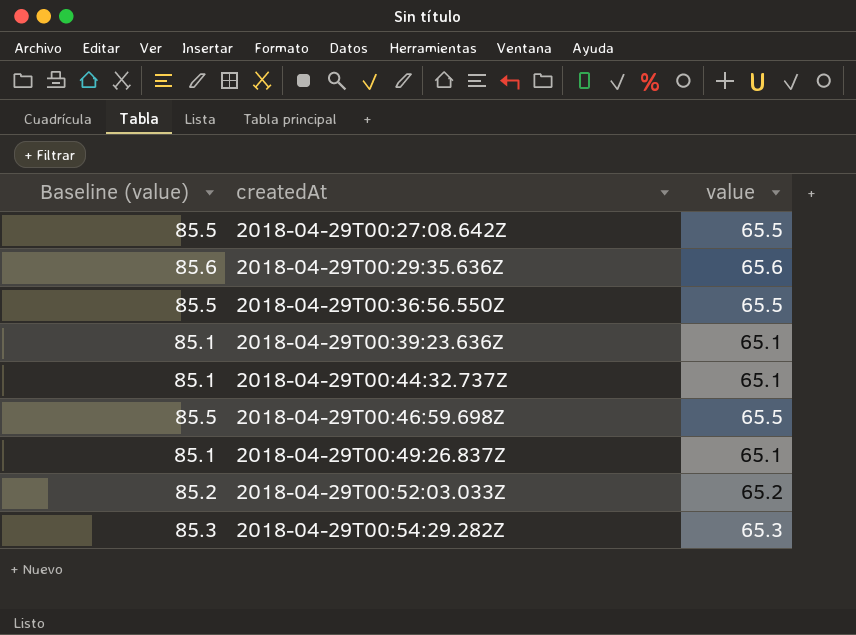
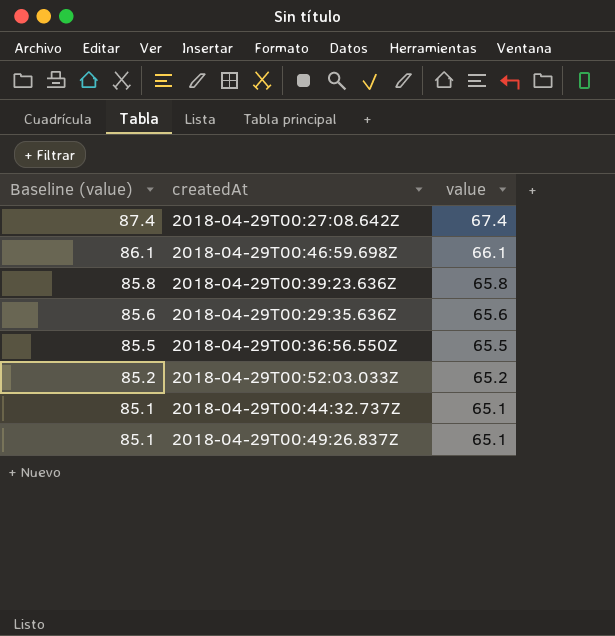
row order: createdAt ascending -> Baseline (value) descending
row 2018-04-29T00:54:29.282Z: 85.3 | 65.3 -> none
2018-04-29T00:27:08.642Z | Baseline (value): 85.5 -> 87.4
2018-04-29T00:27:08.642Z | value: 65.5 -> 67.4
2018-04-29T00:46:59.698Z | Baseline (value): 85.5 -> 86.1
2018-04-29T00:46:59.698Z | value: 65.5 -> 66.1
2018-04-29T00:39:23.636Z | Baseline (value): 85.1 -> 85.8
2018-04-29T00:39:23.636Z | value: 65.1 -> 65.8

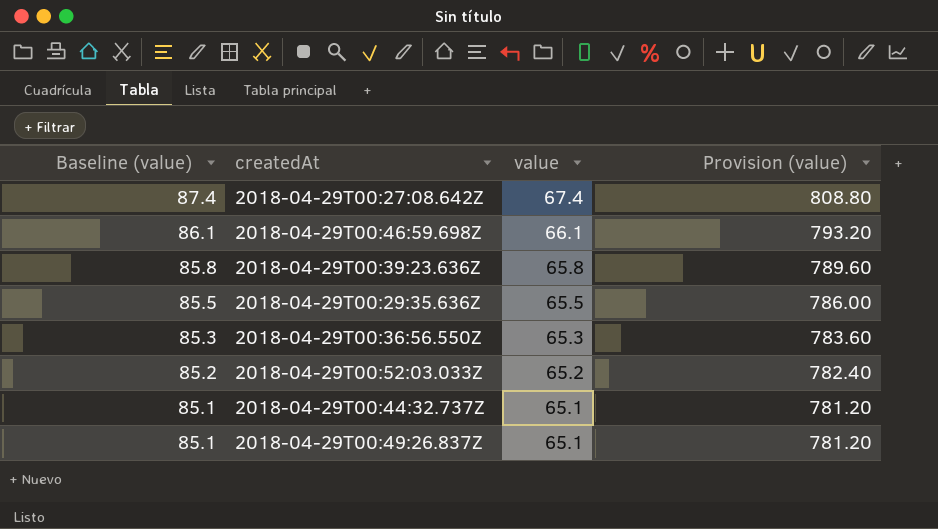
column Provision (value) | formula: none -> [value] * 12
2018-04-29T00:29:35.636Z | Baseline (value): 85.6 -> 85.5
2018-04-29T00:29:35.636Z | value: 65.6 -> 65.5
2018-04-29T00:36:56.550Z | Baseline (value): 85.5 -> 85.3
2018-04-29T00:36:56.550Z | value: 65.5 -> 65.3

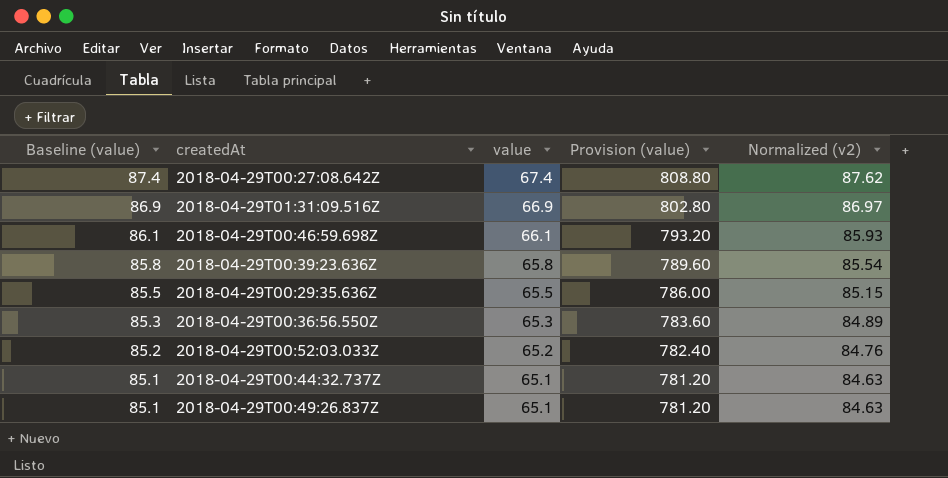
column Normalized (v2) | formula: none -> [value] * 1.3
row 2018-04-29T01:31:09.516Z: none -> 86.9 | 66.9 | 802.80 | 86.97

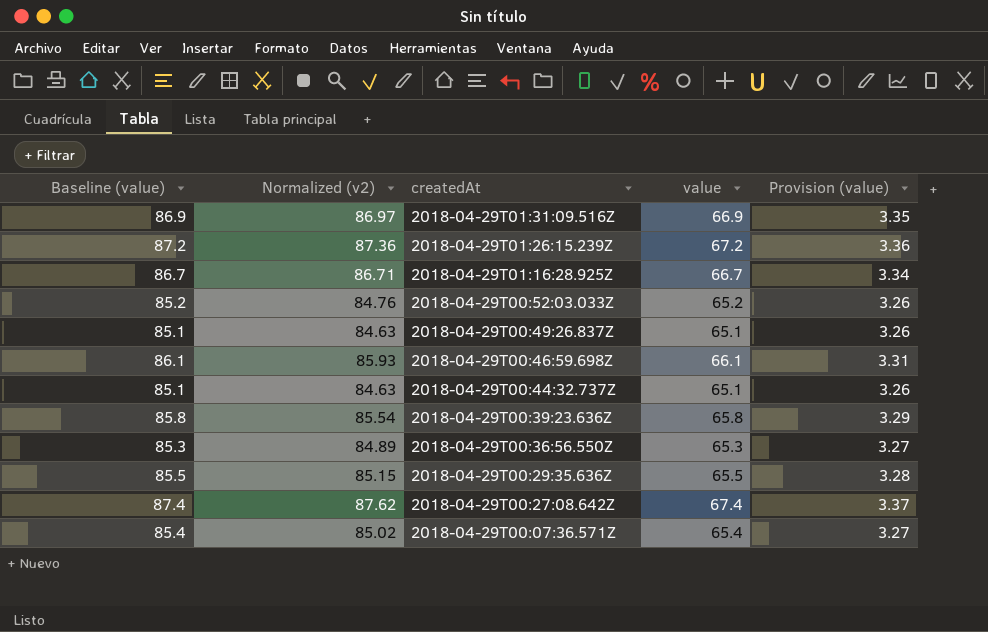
row order: Baseline (value) descending -> createdAt descending
column Normalized (v2) | position: 5 -> 2
column Provision (value) | formula: [value] * 12 -> [value] * 0.05
row 2018-04-29T01:26:15.239Z: none -> 87.2 | 87.36 | 67.2 | 3.36
row 2018-04-29T01:16:28.925Z: none -> 86.7 | 86.71 | 66.7 | 3.34
row 2018-04-29T00:07:36.571Z: none -> 85.4 | 85.02 | 65.4 | 3.27

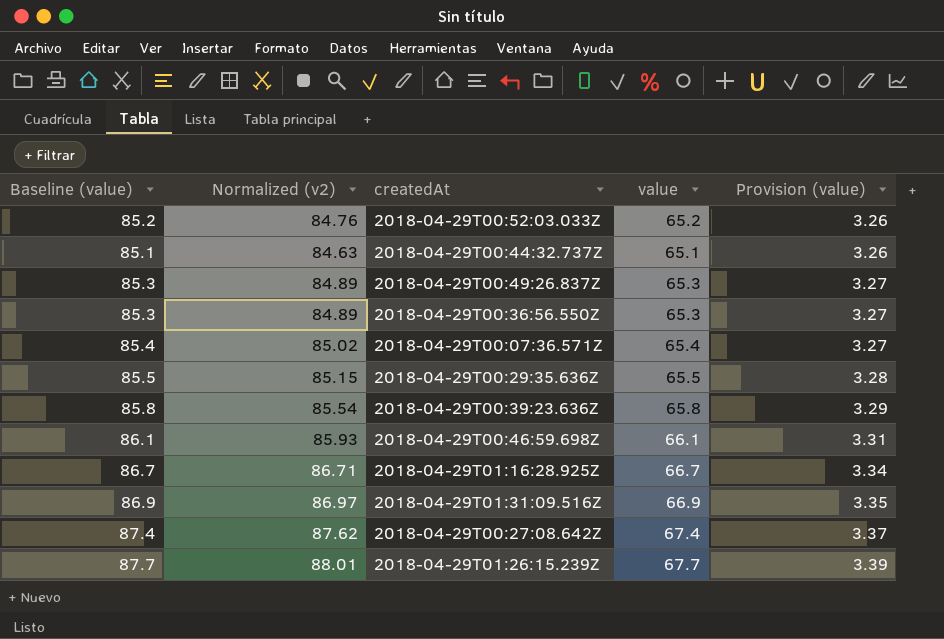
row order: createdAt descending -> Provision (value) ascending
2018-04-29T00:49:26.837Z | Baseline (value): 85.1 -> 85.3
2018-04-29T00:49:26.837Z | Normalized (v2): 84.63 -> 84.89
2018-04-29T00:49:26.837Z | value: 65.1 -> 65.3
2018-04-29T00:49:26.837Z | Provision (value): 3.26 -> 3.27
2018-04-29T01:26:15.239Z | Baseline (value): 87.2 -> 87.7
2018-04-29T01:26:15.239Z | Normalized (v2): 87.36 -> 88.01
2018-04-29T01:26:15.239Z | value: 67.2 -> 67.7
2018-04-29T01:26:15.239Z | Provision (value): 3.36 -> 3.39

